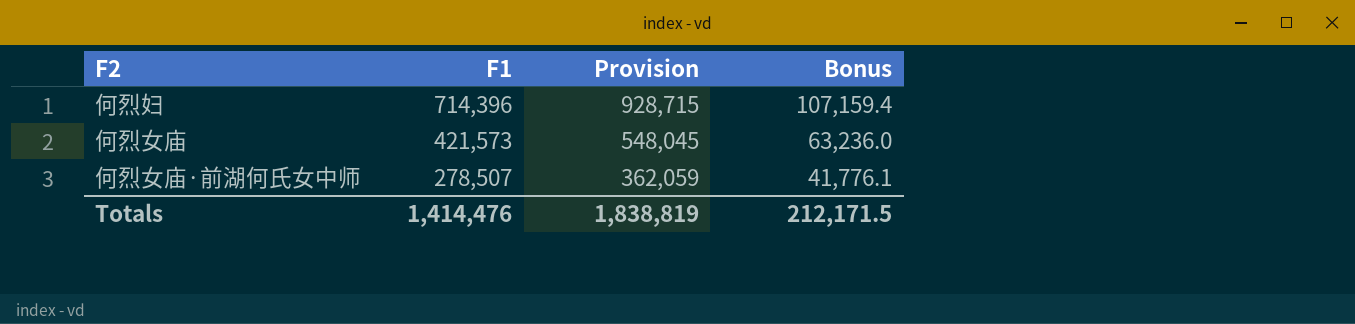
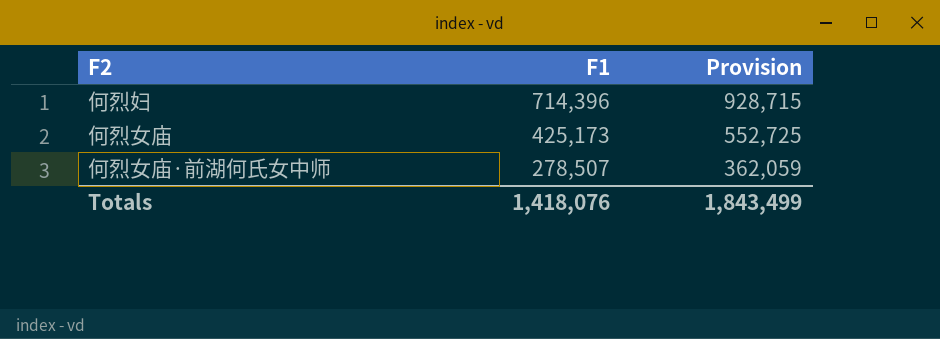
column Bonus | formula: [F1] * 0.15 -> none
何烈女庙 | F1: 421,573 -> 425,173
何烈女庙 | Provision: 548,045 -> 552,725
Totals | F1: 1,414,476 -> 1,418,076
Totals | Provision: 1,838,819 -> 1,843,499

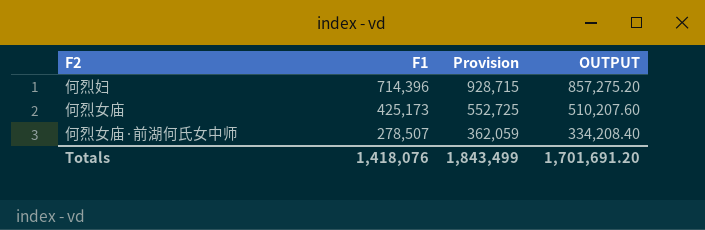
column OUTPUT | formula: none -> [F1] * 1.2

